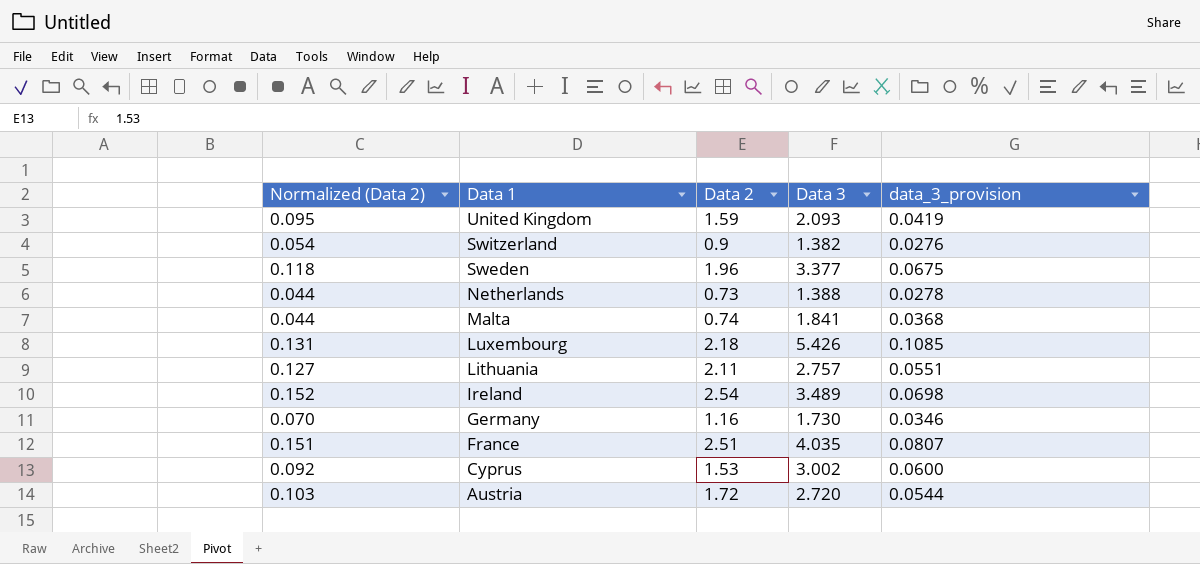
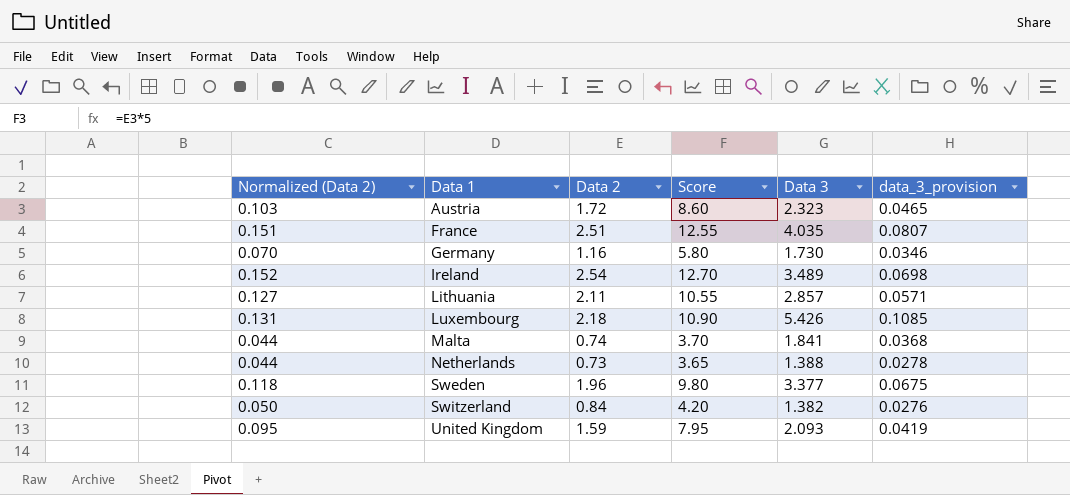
row order: Data 1 descending -> Data 1 ascending
column Score | formula: none -> [Data 2] * 5
row Cyprus: 0.092 | 1.53 | 3.002 | 0.0600 -> none
Austria | Data 3: 2.720 -> 2.323
Austria | data_3_provision: 0.0544 -> 0.0465
Lithuania | Data 3: 2.757 -> 2.857
Lithuania | data_3_provision: 0.0551 -> 0.0571
Switzerland | Normalized (Data 2): 0.054 -> 0.050
Switzerland | Data 2: 0.9 -> 0.84

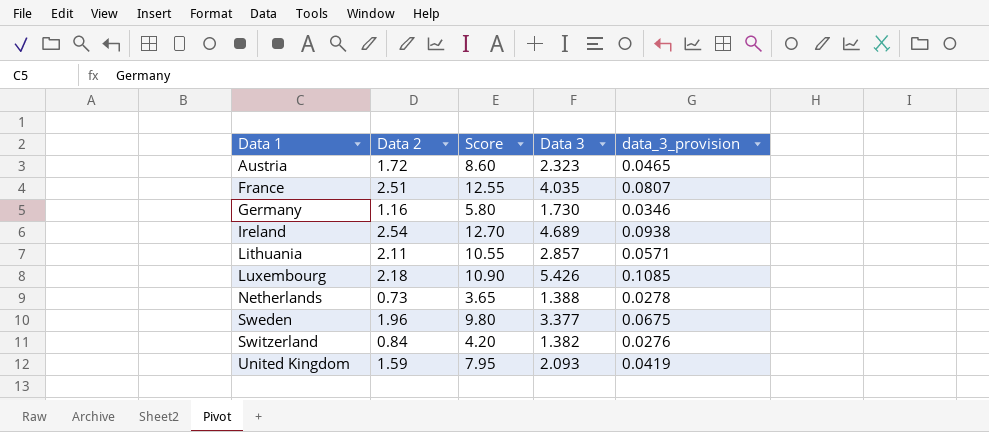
column Normalized (Data 2) | formula: [Data 2] * 0.06 -> none
row Malta: 0.044 | 0.74 | 3.70 | 1.841 | 0.0368 -> none
Ireland | Data 3: 3.489 -> 4.689
Ireland | data_3_provision: 0.0698 -> 0.0938

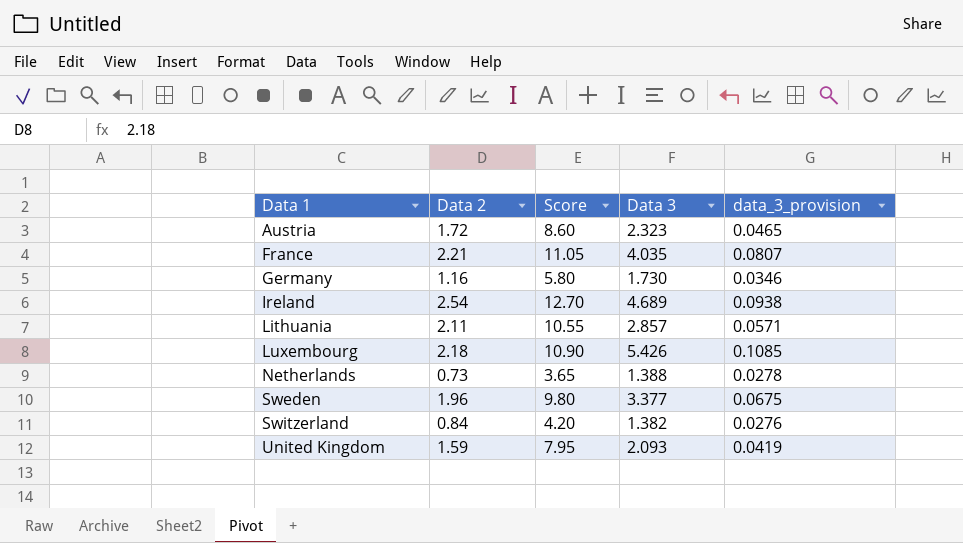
France | Data 2: 2.51 -> 2.21
France | Score: 12.55 -> 11.05

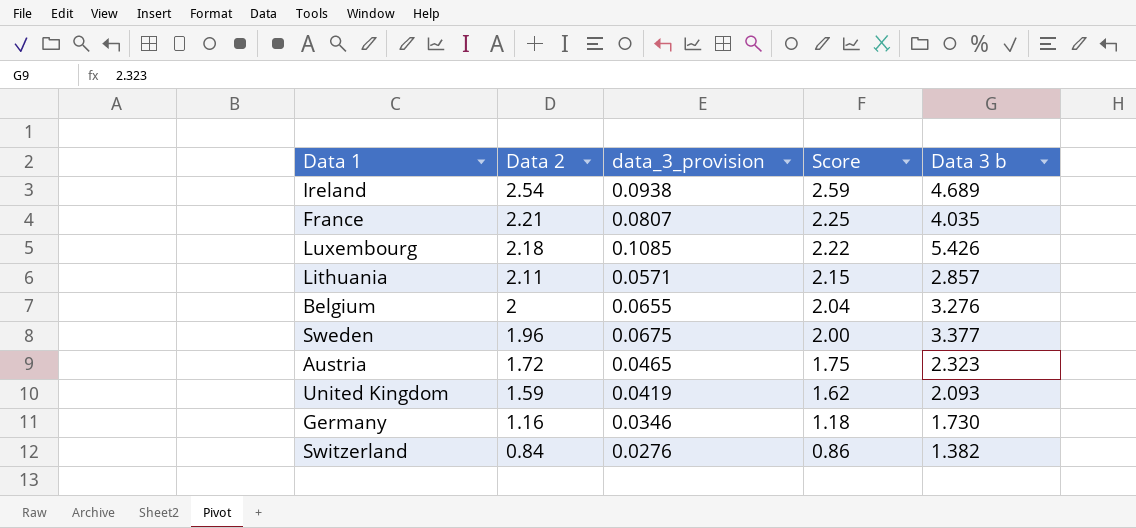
row order: Data 1 ascending -> Data 2 descending
column data_3_provision | position: 5 -> 3
column Score | formula: [Data 2] * 5 -> [Data 2] * 1.02
column name: Data 3 -> Data 3 b
row Netherlands: 0.73 | 3.65 | 1.388 | 0.0278 -> none
row Belgium: none -> 2 | 0.0655 | 2.04 | 3.276

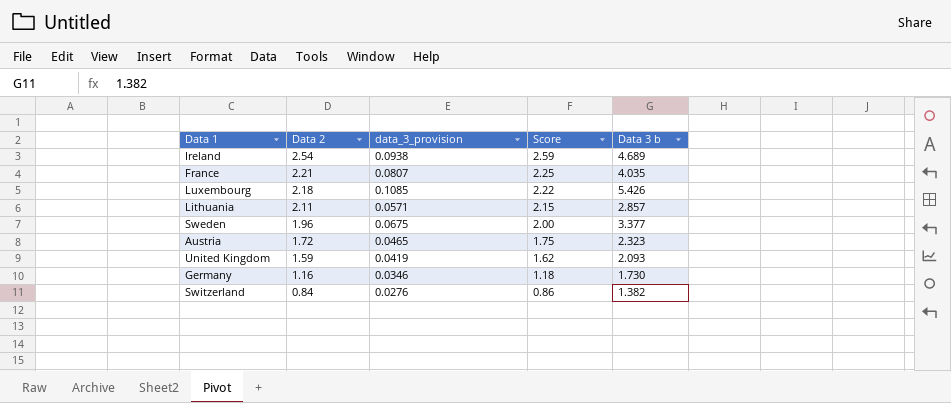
row Belgium: 2 | 0.0655 | 2.04 | 3.276 -> none

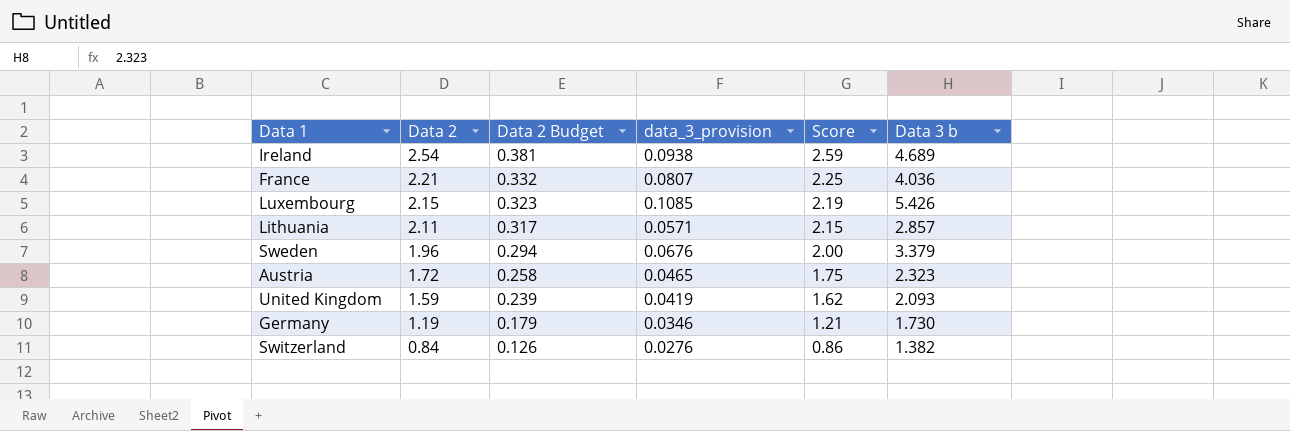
column Data 2 Budget | formula: none -> [Data 2] * 0.15
France | Data 3 b: 4.035 -> 4.036
Luxembourg | Data 2: 2.18 -> 2.15
Luxembourg | Score: 2.22 -> 2.19
Sweden | data_3_provision: 0.0675 -> 0.0676
Sweden | Data 3 b: 3.377 -> 3.379
Germany | Data 2: 1.16 -> 1.19
Germany | Score: 1.18 -> 1.21

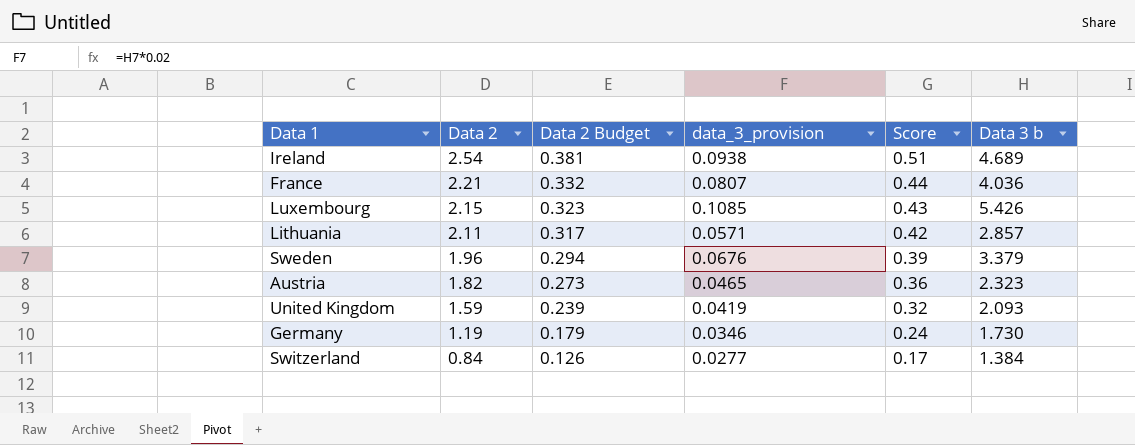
column Score | formula: [Data 2] * 1.02 -> [Data 2] * 0.2
Austria | Data 2: 1.72 -> 1.82
Austria | Data 2 Budget: 0.258 -> 0.273
Switzerland | data_3_provision: 0.0276 -> 0.0277
Switzerland | Data 3 b: 1.382 -> 1.384

